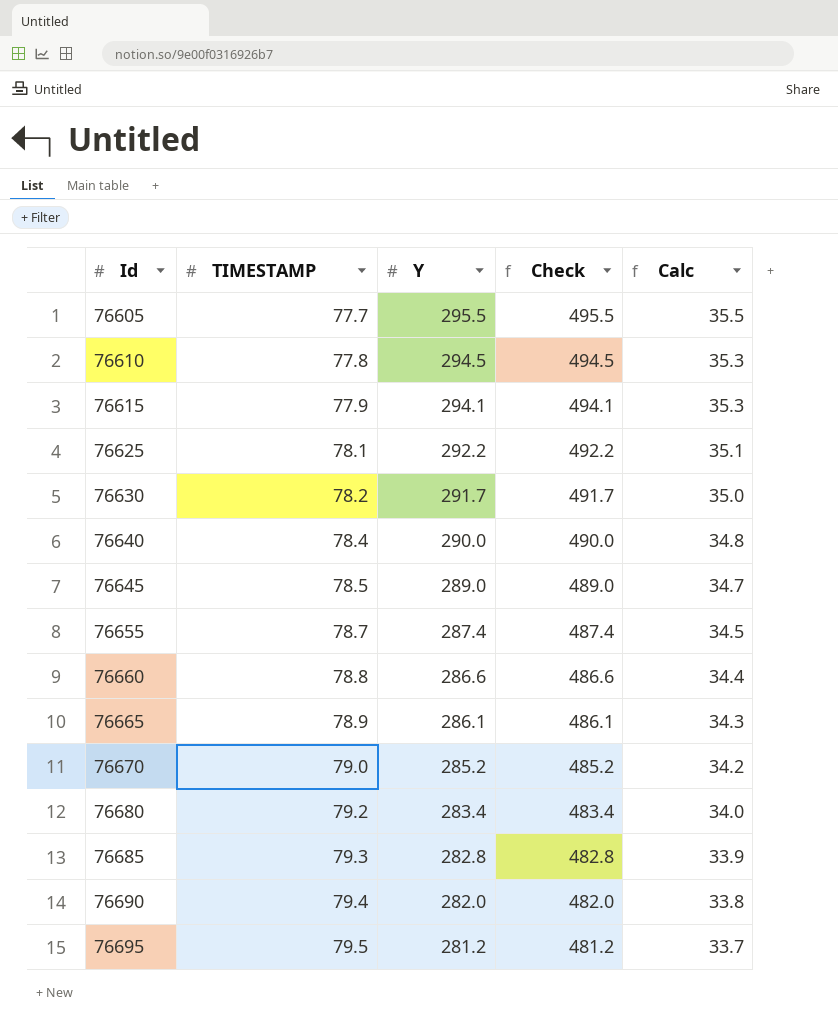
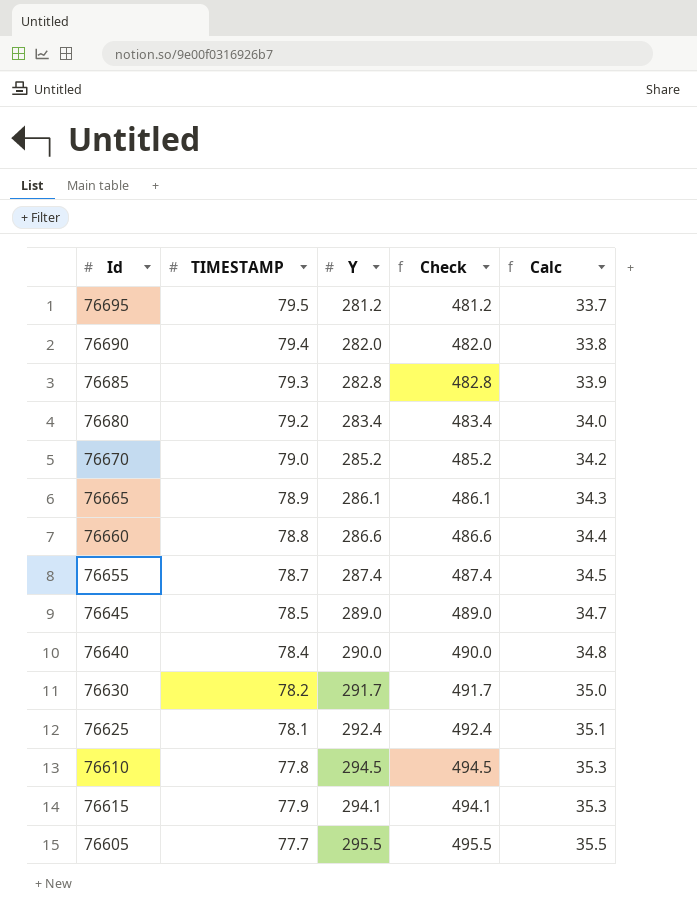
row order: Id ascending -> Calc ascending
76625 | Y: 292.2 -> 292.4
76625 | Check: 492.2 -> 492.4

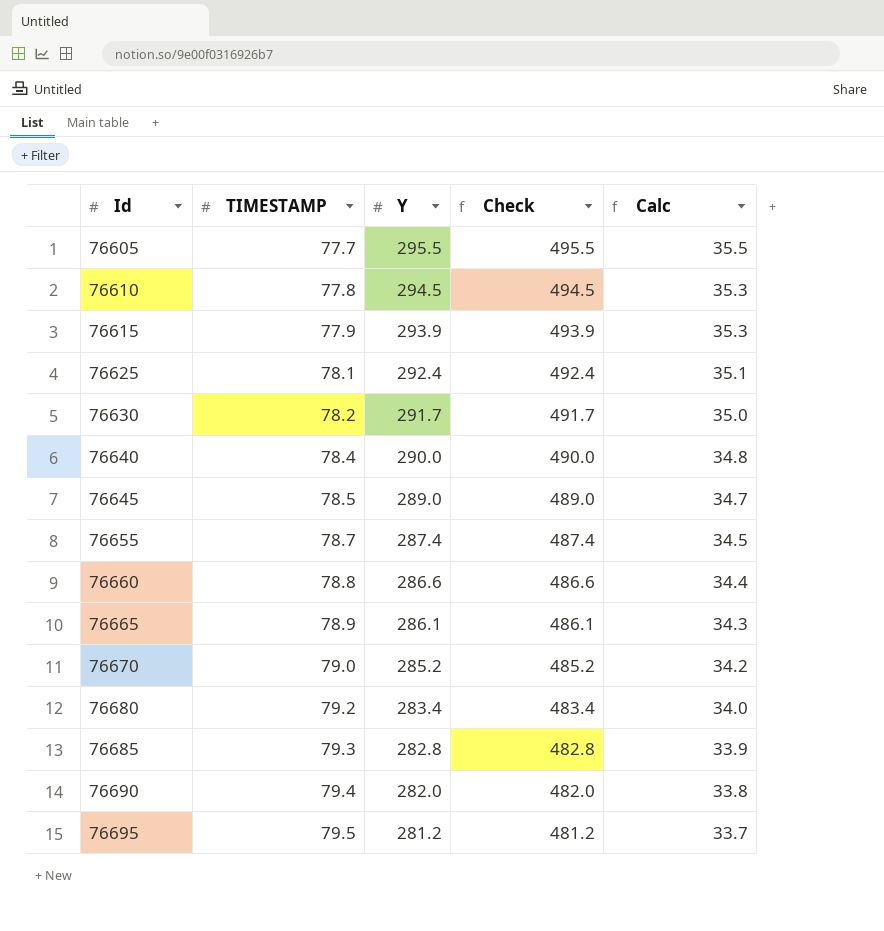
row order: Calc ascending -> Id ascending
76615 | Y: 294.1 -> 293.9
76615 | Check: 494.1 -> 493.9

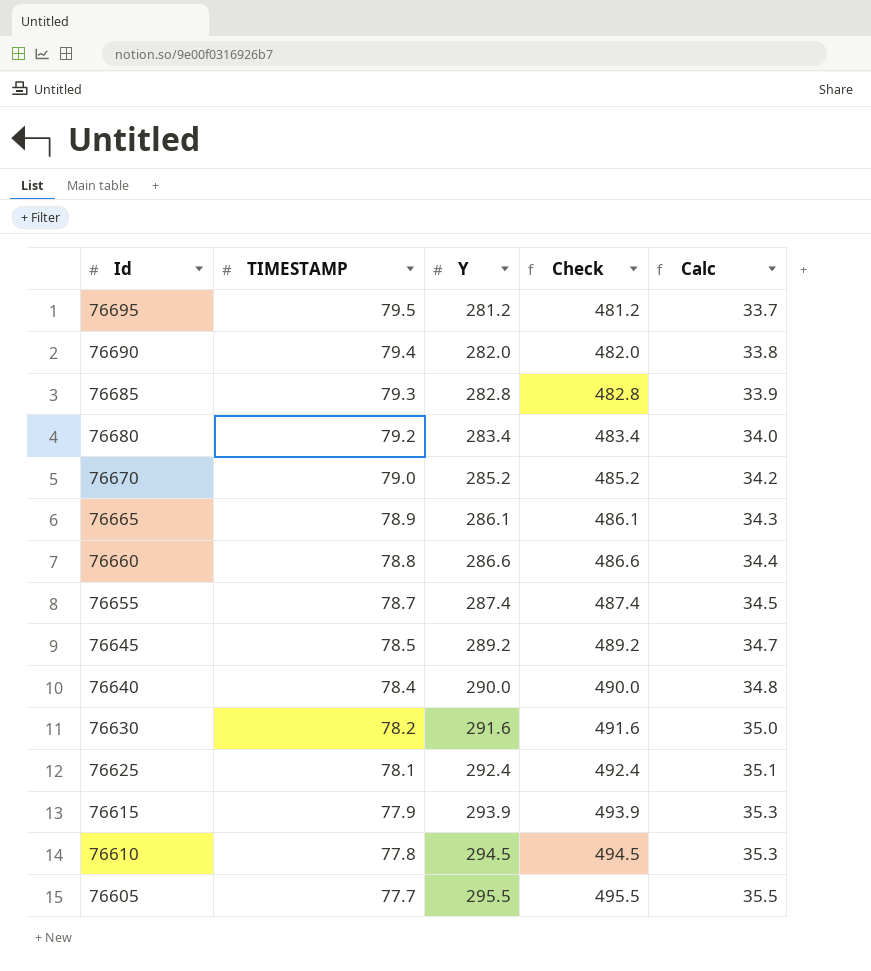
row order: Id ascending -> Id descending
76645 | Y: 289.0 -> 289.2
76645 | Check: 489.0 -> 489.2
76630 | Y: 291.7 -> 291.6
76630 | Check: 491.7 -> 491.6

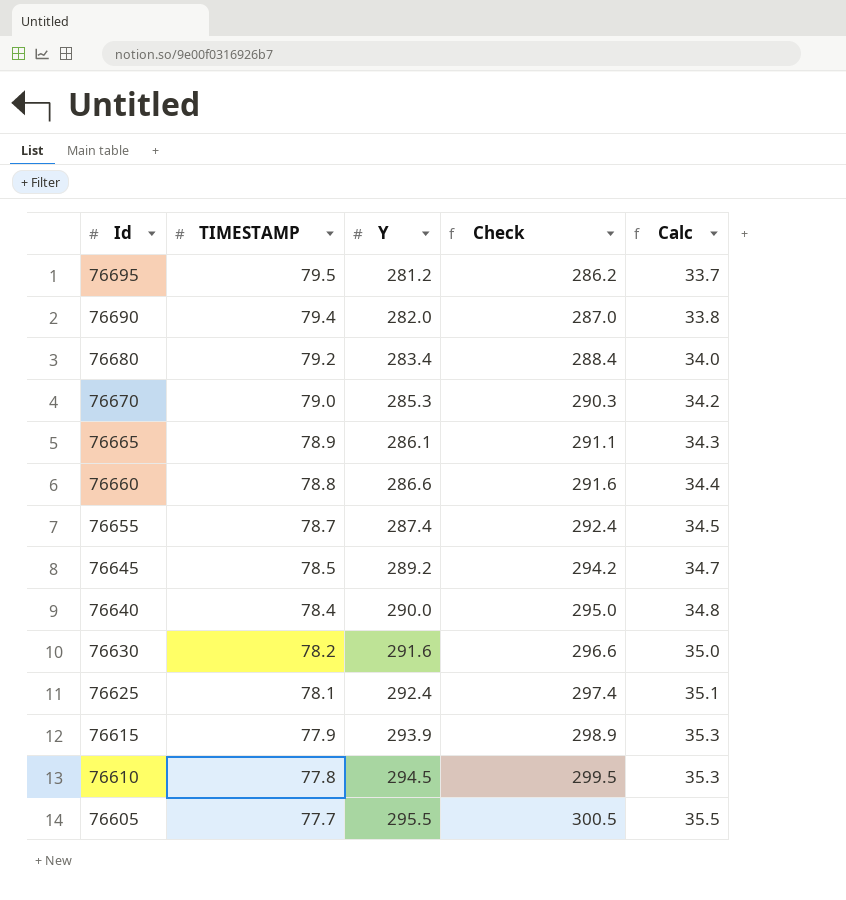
column Check | formula: [Y] + 200 -> [Y] + 5
row 76685: 79.3 | 282.8 | 482.8 | 33.9 -> none
76670 | Y: 285.2 -> 285.3

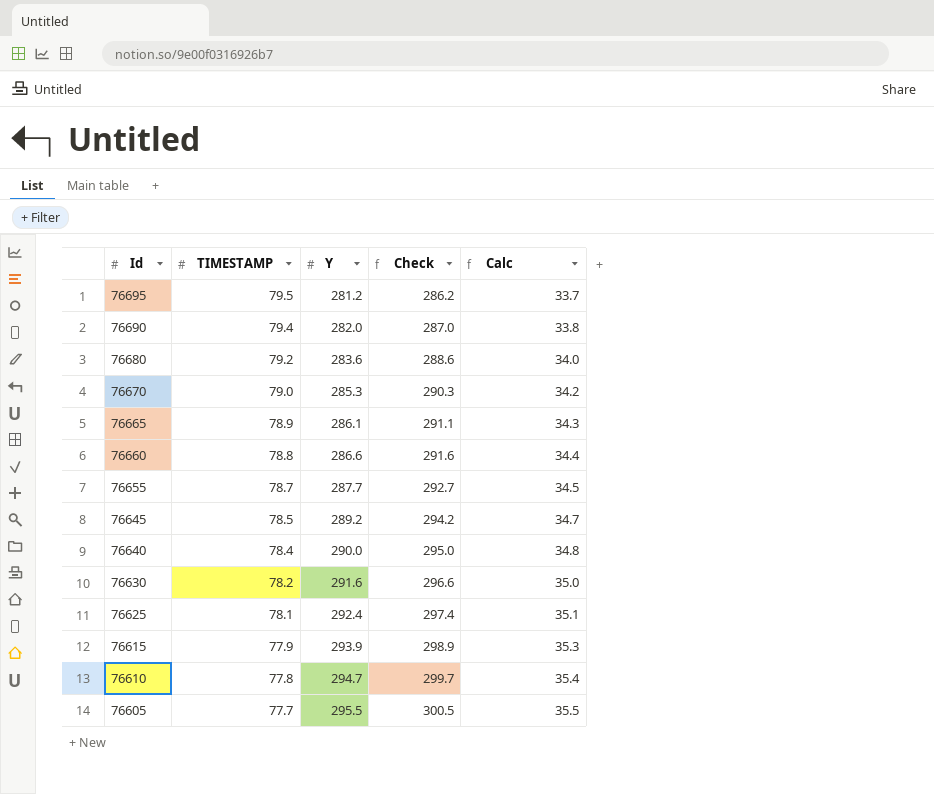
76680 | Y: 283.4 -> 283.6
76680 | Check: 288.4 -> 288.6
76655 | Y: 287.4 -> 287.7
76655 | Check: 292.4 -> 292.7
76610 | Y: 294.5 -> 294.7
76610 | Check: 299.5 -> 299.7
76610 | Calc: 35.3 -> 35.4

